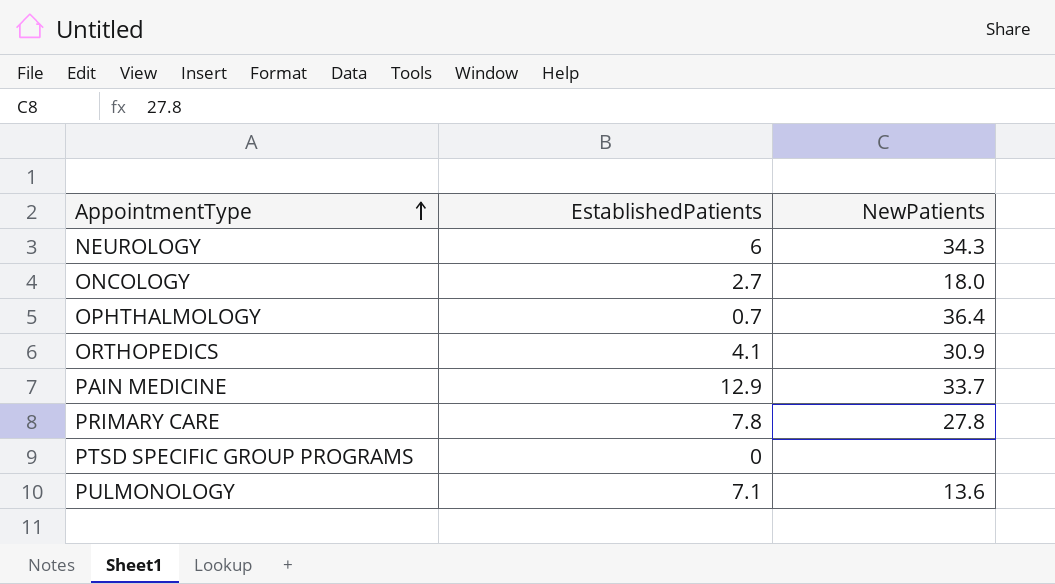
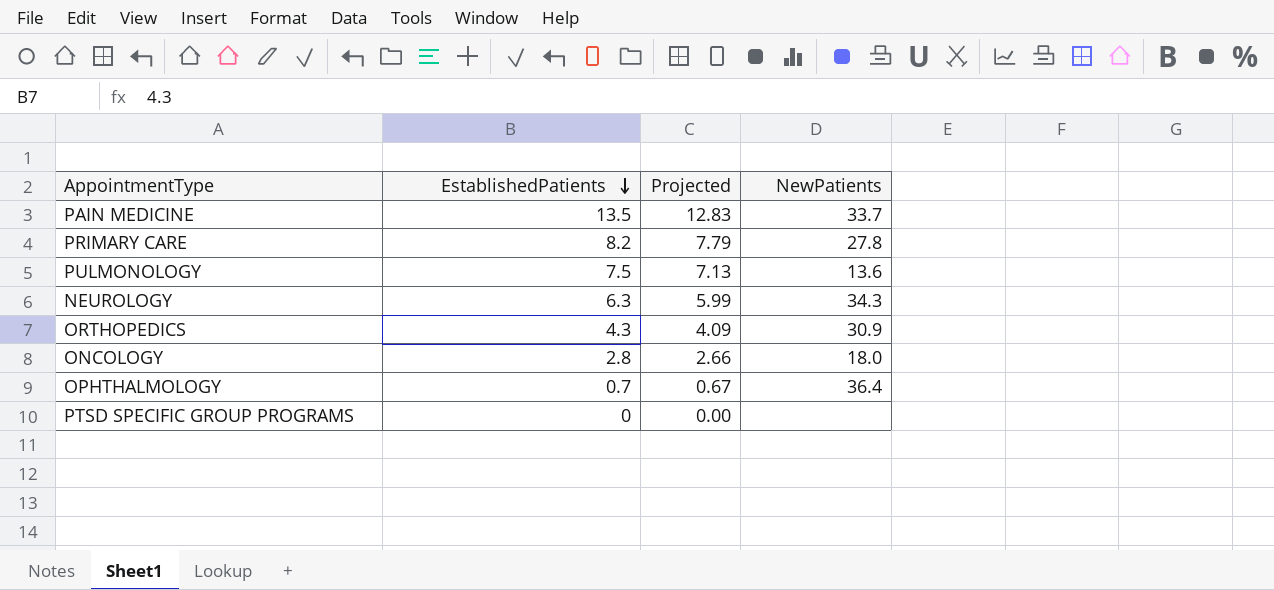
row order: AppointmentType ascending -> EstablishedPatients descending
column Projected | formula: none -> [EstablishedPatients] * 0.95
PAIN MEDICINE | EstablishedPatients: 12.9 -> 13.5
PRIMARY CARE | EstablishedPatients: 7.8 -> 8.2
PULMONOLOGY | EstablishedPatients: 7.1 -> 7.5
NEUROLOGY | EstablishedPatients: 6 -> 6.3
ORTHOPEDICS | EstablishedPatients: 4.1 -> 4.3
ONCOLOGY | EstablishedPatients: 2.7 -> 2.8

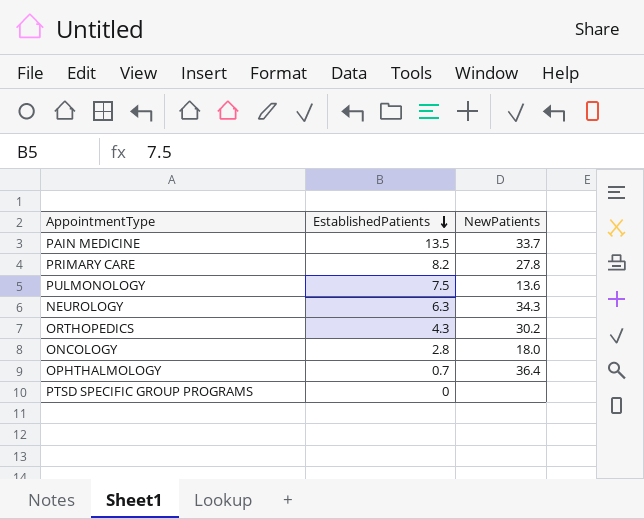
column Projected | formula: [EstablishedPatients] * 0.95 -> none
ORTHOPEDICS | NewPatients: 30.9 -> 30.2

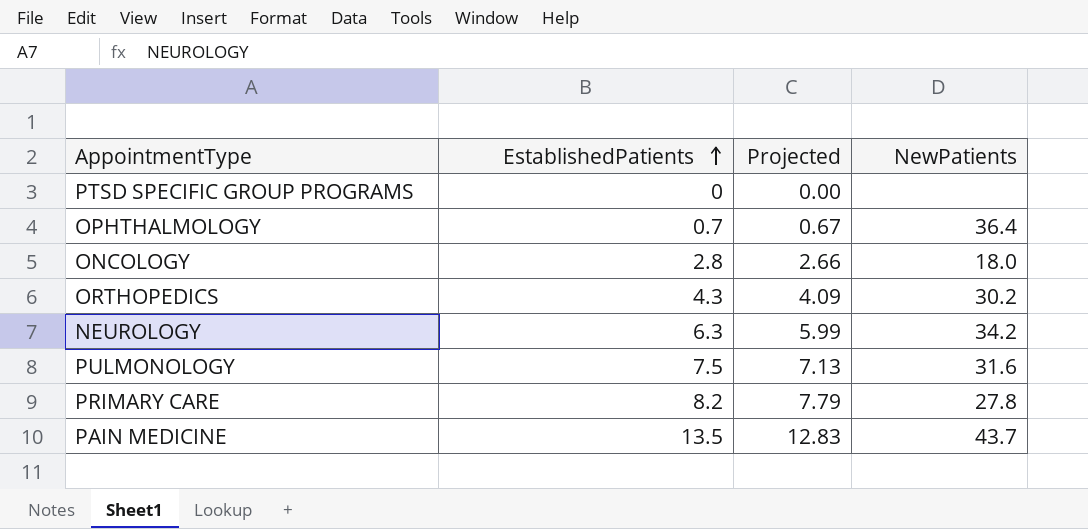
row order: EstablishedPatients descending -> EstablishedPatients ascending
column Projected | formula: none -> [EstablishedPatients] * 0.95
NEUROLOGY | NewPatients: 34.3 -> 34.2
PULMONOLOGY | NewPatients: 13.6 -> 31.6
PAIN MEDICINE | NewPatients: 33.7 -> 43.7

